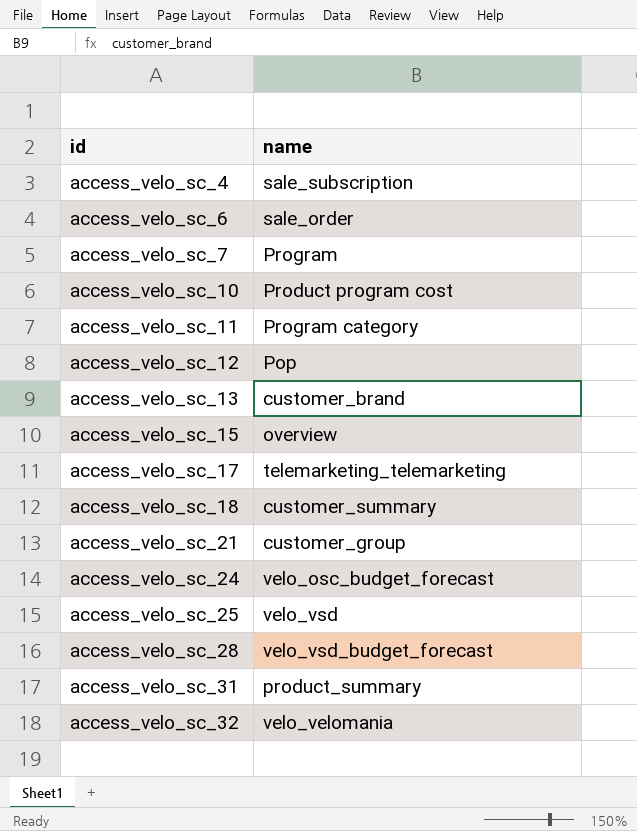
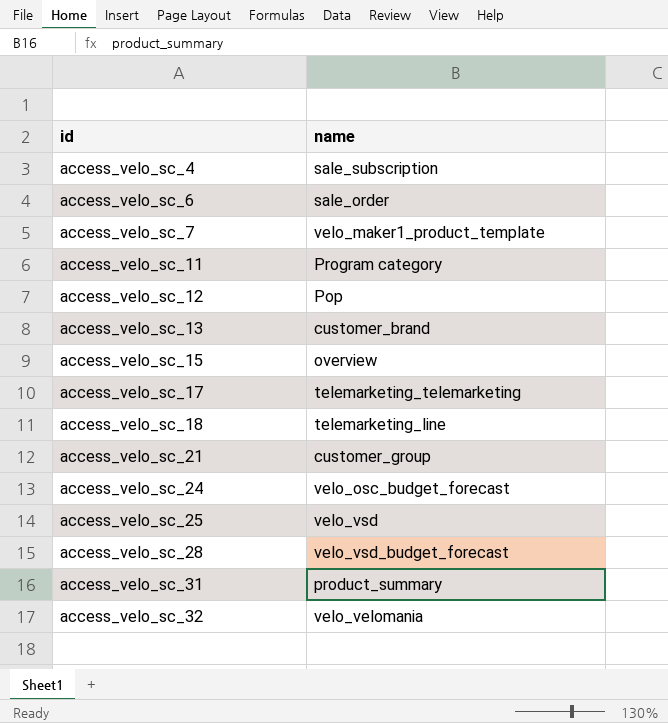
row access_velo_sc_10: Product program cost -> none
access_velo_sc_7 | name: Program -> velo_maker1_product_template
access_velo_sc_18 | name: customer_summary -> telemarketing_line

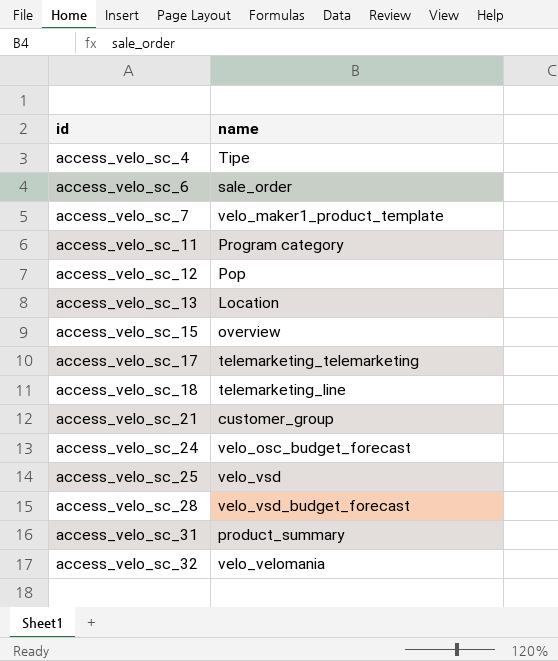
access_velo_sc_4 | name: sale_subscription -> Tipe
access_velo_sc_13 | name: customer_brand -> Location

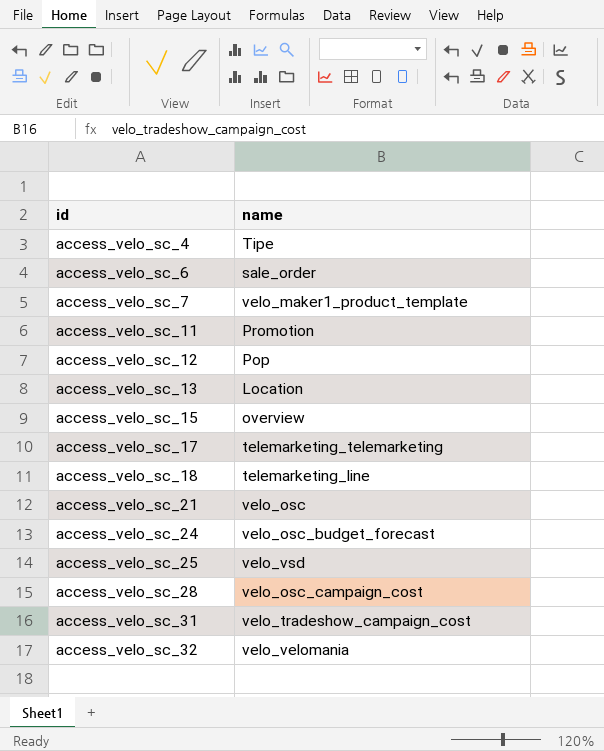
access_velo_sc_11 | name: Program category -> Promotion
access_velo_sc_21 | name: customer_group -> velo_osc
access_velo_sc_28 | name: velo_vsd_budget_forecast -> velo_osc_campaign_cost
access_velo_sc_31 | name: product_summary -> velo_tradeshow_campaign_cost

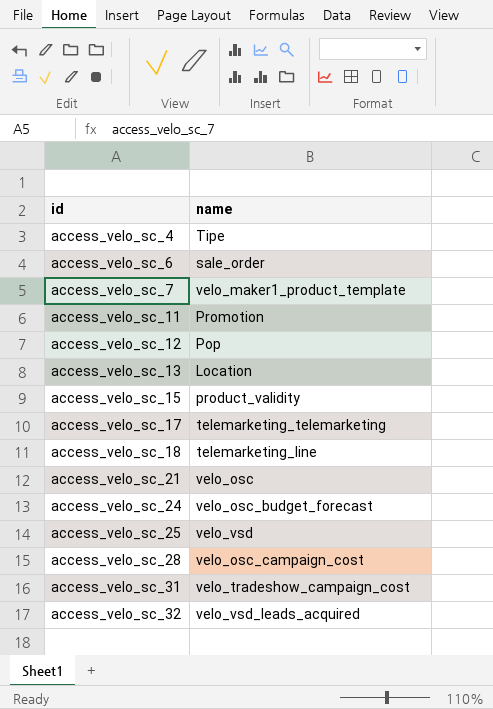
access_velo_sc_15 | name: overview -> product_validity
access_velo_sc_32 | name: velo_velomania -> velo_vsd_leads_acquired

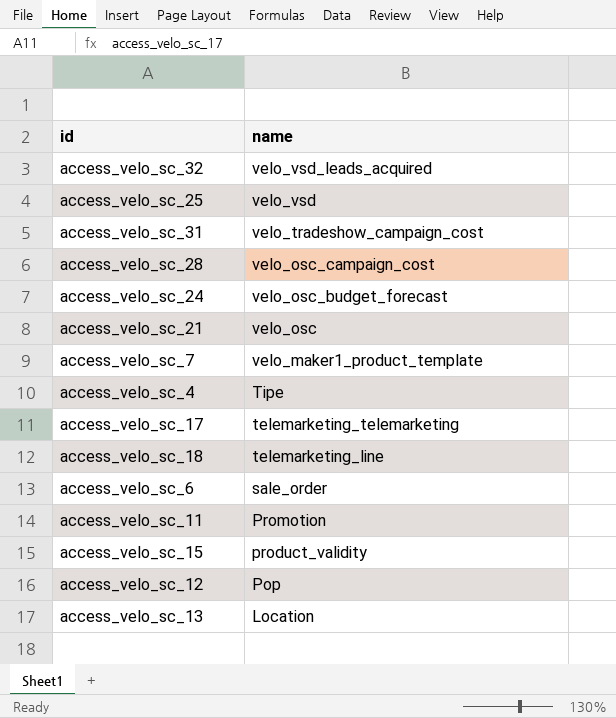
row order: id ascending -> name descending

